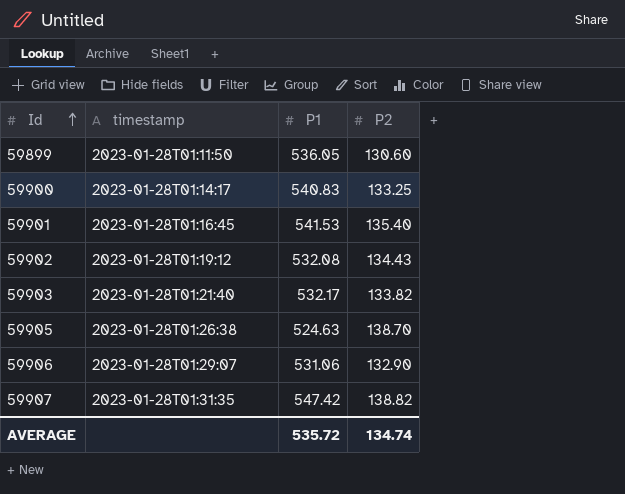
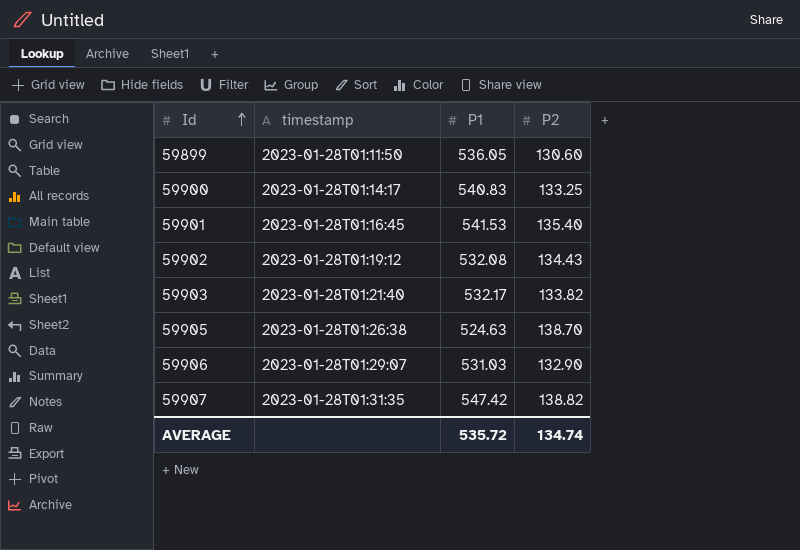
59906 | P1: 531.06 -> 531.03

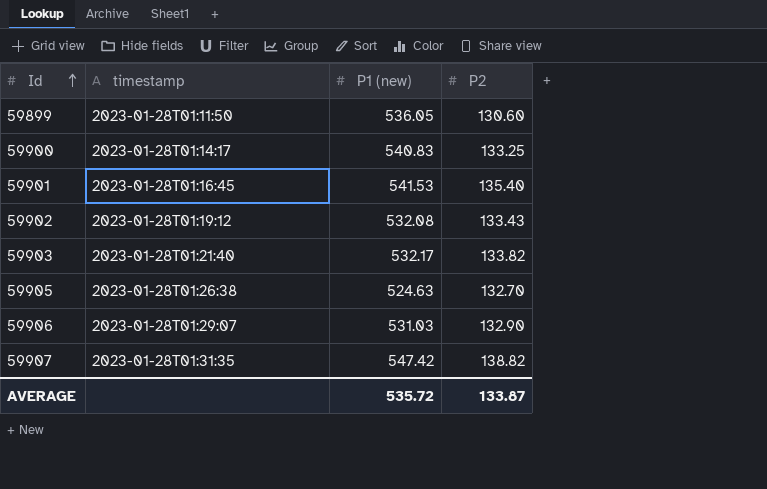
column name: P1 -> P1 (new)
59902 | P2: 134.43 -> 133.43
59905 | P2: 138.70 -> 132.70
AVERAGE | P2: 134.74 -> 133.87

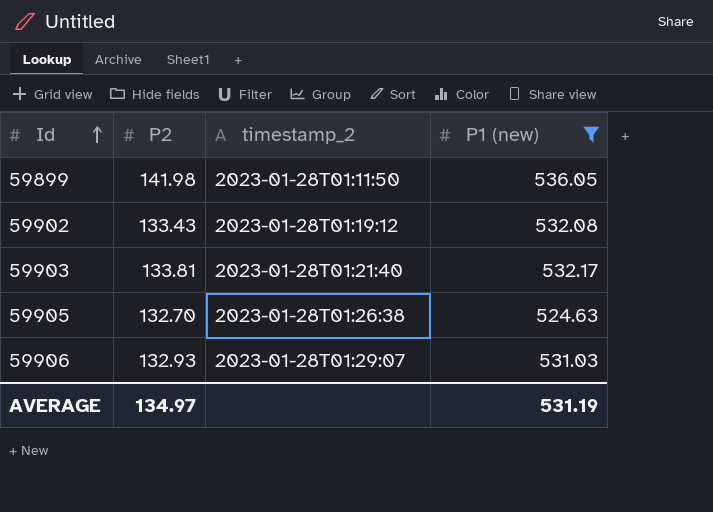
filter: none -> P1 (new) <= 536.05
column P2 | position: 4 -> 2
column name: timestamp -> timestamp_2
59899 | P2: 130.60 -> 141.98
59903 | P2: 133.82 -> 133.81
59906 | P2: 132.90 -> 132.93
AVERAGE | P2: 133.87 -> 134.97
AVERAGE | P1 (new): 535.72 -> 531.19

